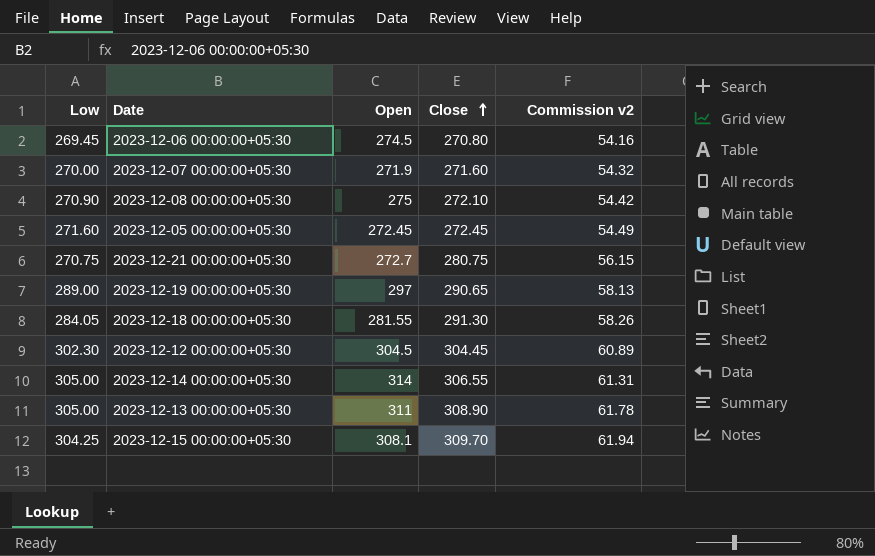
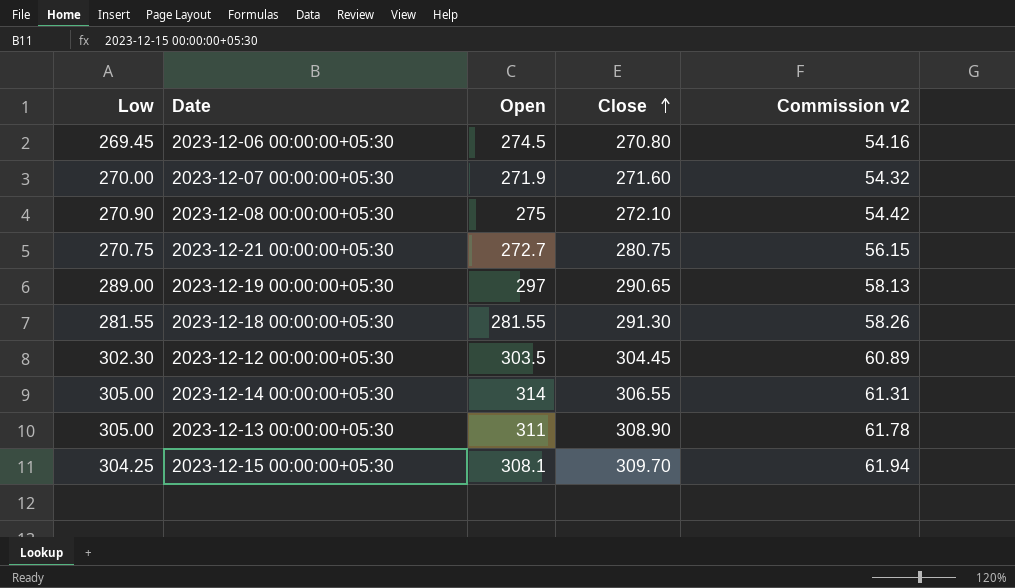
row 2023-12-05 00:00:00+05:30: 271.60 | 272.45 | 272.45 | 54.49 -> none
2023-12-18 00:00:00+05:30 | Low: 284.05 -> 281.55
2023-12-12 00:00:00+05:30 | Open: 304.5 -> 303.5

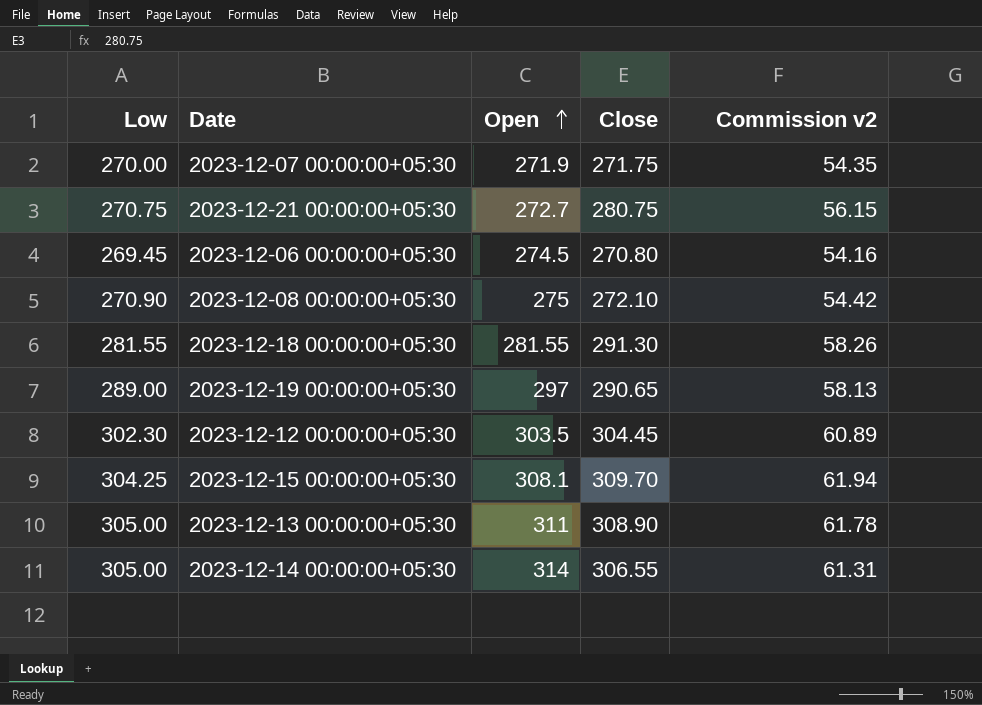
row order: Close ascending -> Open ascending
2023-12-07 00:00:00+05:30 | Close: 271.60 -> 271.75
2023-12-07 00:00:00+05:30 | Commission v2: 54.32 -> 54.35

